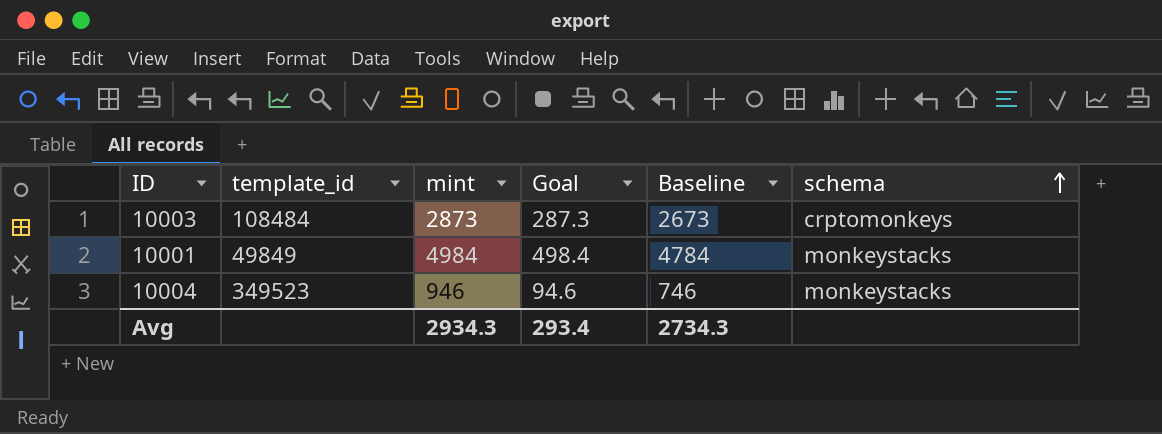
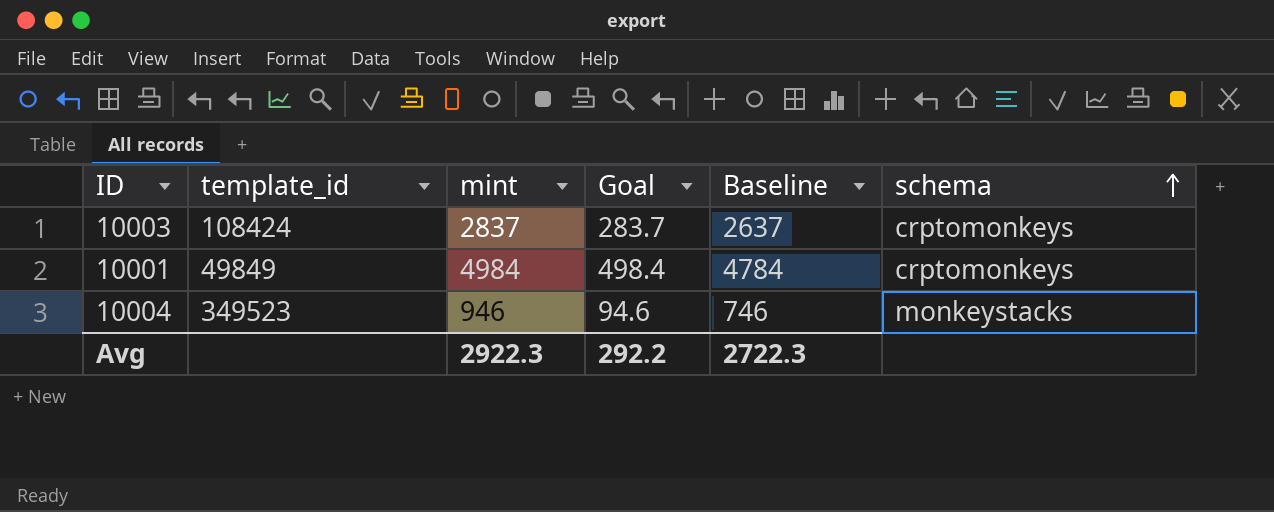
10003 | template_id: 108484 -> 108424
10003 | mint: 2873 -> 2837
10003 | Goal: 287.3 -> 283.7
10003 | Baseline: 2673 -> 2637
10001 | schema: monkeystacks -> crptomonkeys
Avg | mint: 2934.3 -> 2922.3
Avg | Goal: 293.4 -> 292.2
Avg | Baseline: 2734.3 -> 2722.3

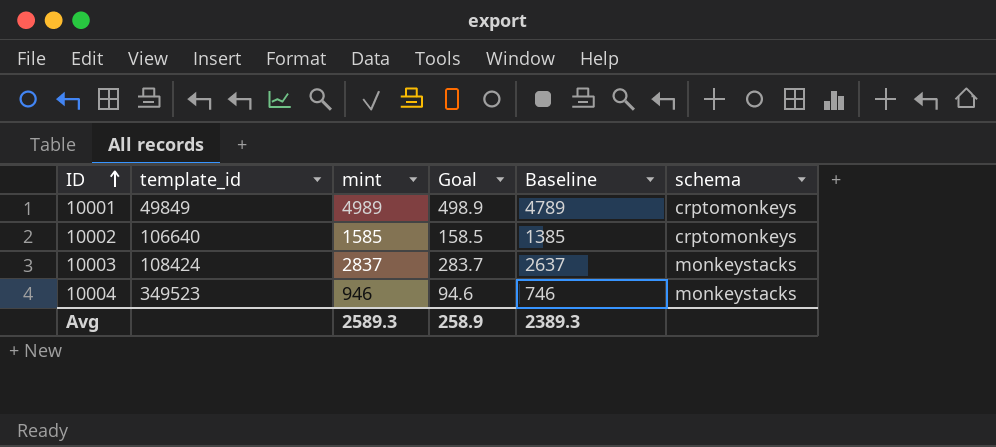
row order: schema ascending -> ID ascending
10001 | mint: 4984 -> 4989
10001 | Goal: 498.4 -> 498.9
10001 | Baseline: 4784 -> 4789
row 10002: none -> 106640 | 1585 | 158.5 | 1385 | crptomonkeys
10003 | schema: crptomonkeys -> monkeystacks
Avg | mint: 2922.3 -> 2589.3
Avg | Goal: 292.2 -> 258.9
Avg | Baseline: 2722.3 -> 2389.3

